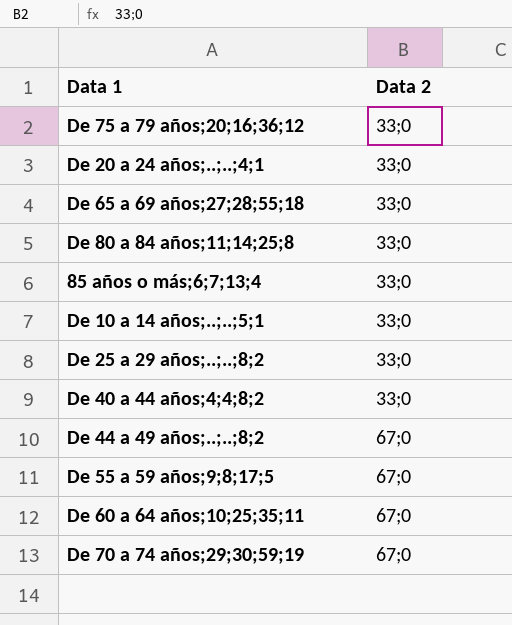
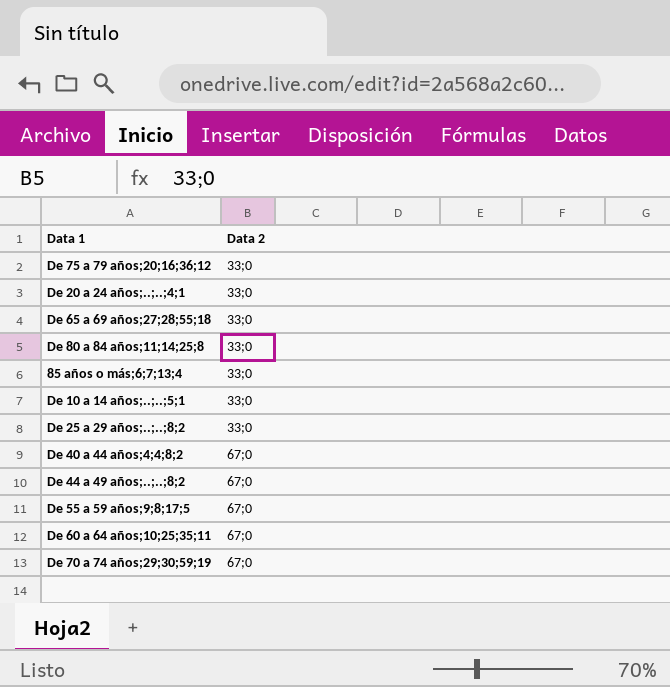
De 40 a 44 años;4;4;8;2 | Data 2: 33;0 -> 67;0

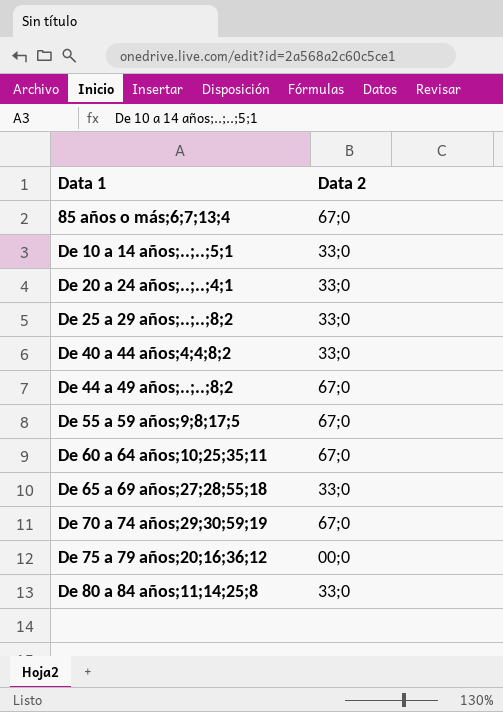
row order: Data 2 ascending -> Data 1 ascending
85 años o más;6;7;13;4 | Data 2: 33;0 -> 67;0
De 40 a 44 años;4;4;8;2 | Data 2: 67;0 -> 33;0
De 75 a 79 años;20;16;36;12 | Data 2: 33;0 -> 00;0

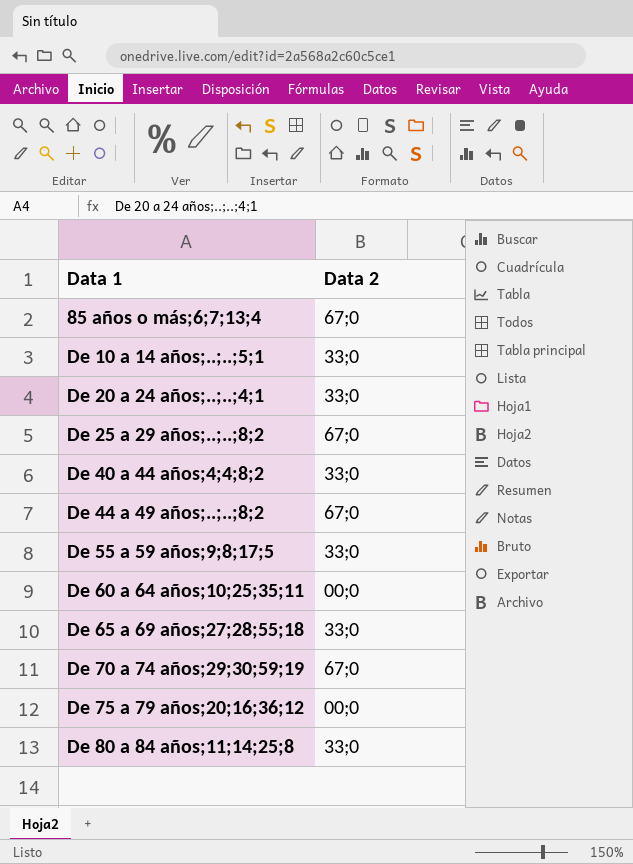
De 25 a 29 años;..;..;8;2 | Data 2: 33;0 -> 67;0
De 55 a 59 años;9;8;17;5 | Data 2: 67;0 -> 33;0
De 60 a 64 años;10;25;35;11 | Data 2: 67;0 -> 00;0

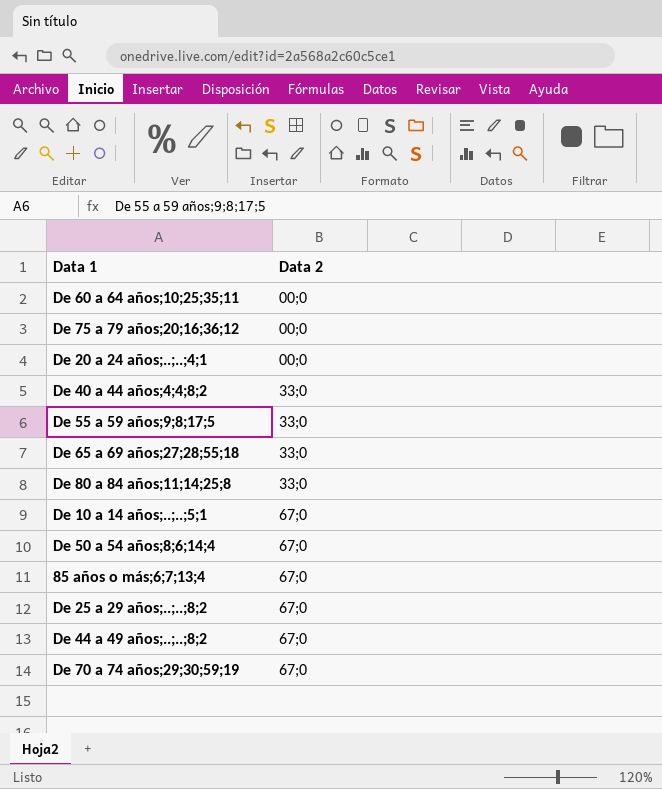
row order: Data 1 ascending -> Data 2 ascending
De 20 a 24 años;..;..;4;1 | Data 2: 33;0 -> 00;0
De 10 a 14 años;..;..;5;1 | Data 2: 33;0 -> 67;0
row De 50 a 54 años;8;6;14;4: none -> 67;0

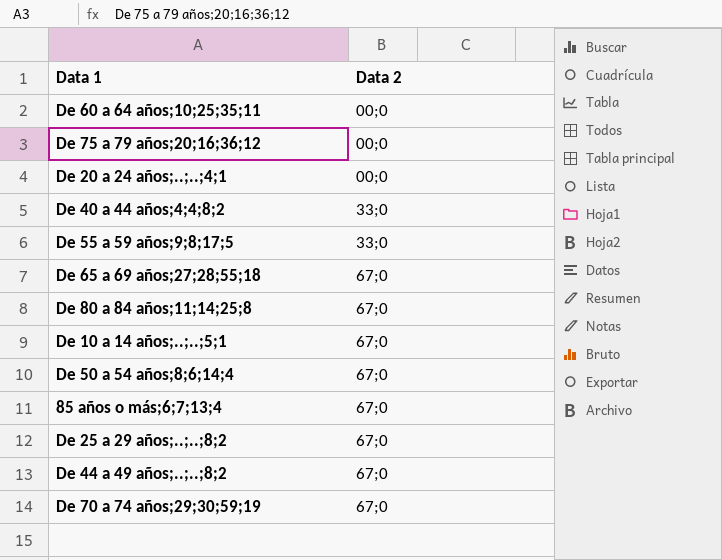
De 65 a 69 años;27;28;55;18 | Data 2: 33;0 -> 67;0
De 80 a 84 años;11;14;25;8 | Data 2: 33;0 -> 67;0

